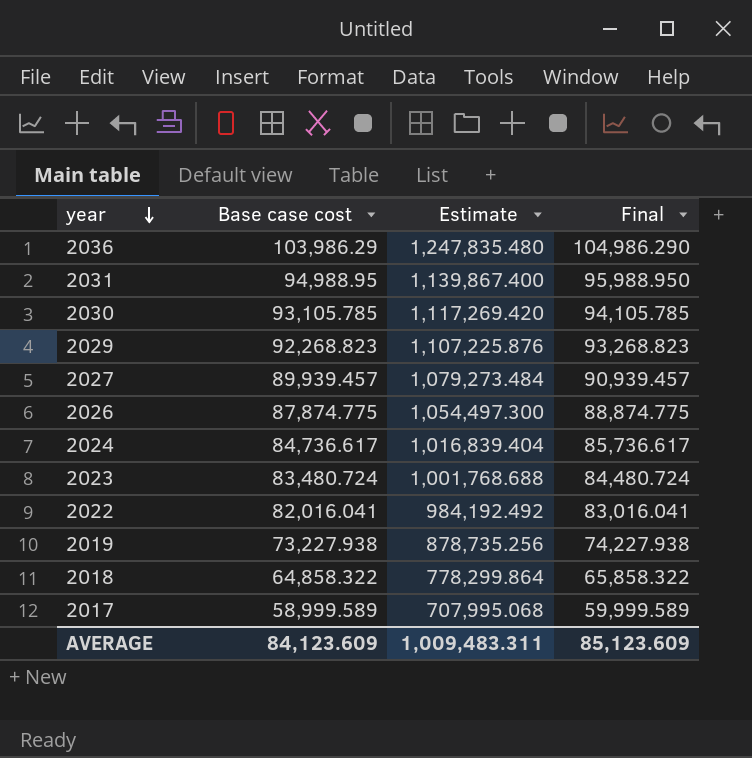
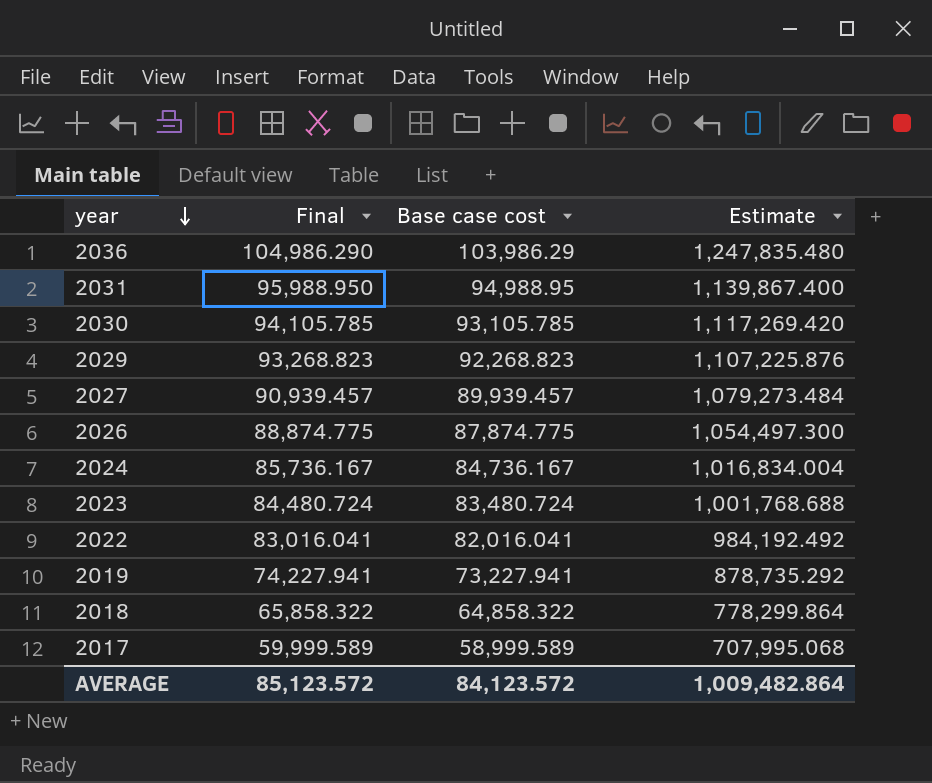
column Final | position: 4 -> 2
2024 | Final: 85,736.617 -> 85,736.167
2024 | Base case cost: 84,736.617 -> 84,736.167
2024 | Estimate: 1,016,839.404 -> 1,016,834.004
2019 | Final: 74,227.938 -> 74,227.941
2019 | Base case cost: 73,227.938 -> 73,227.941
2019 | Estimate: 878,735.256 -> 878,735.292
AVERAGE | Final: 85,123.609 -> 85,123.572
AVERAGE | Base case cost: 84,123.609 -> 84,123.572
AVERAGE | Estimate: 1,009,483.311 -> 1,009,482.864

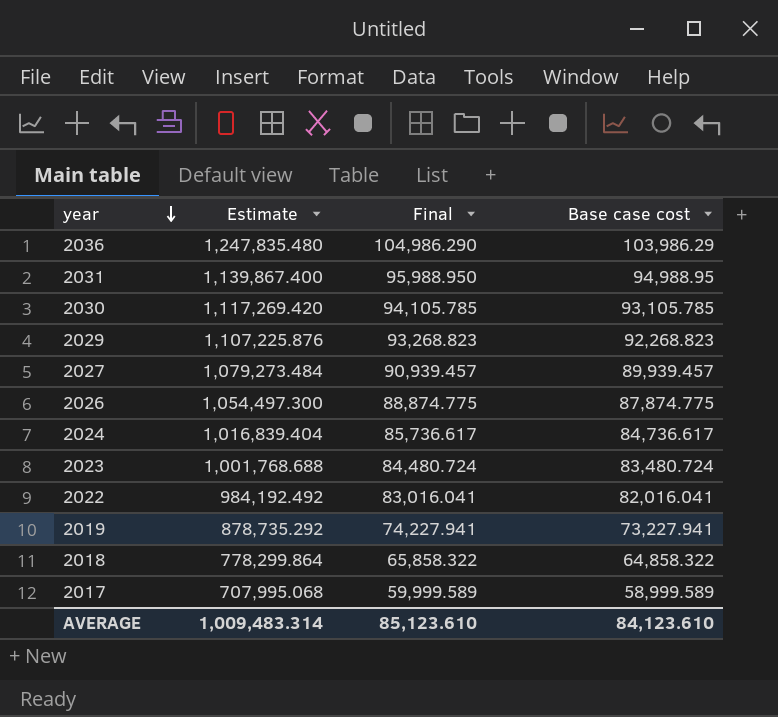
column Estimate | position: 4 -> 2
2024 | Estimate: 1,016,834.004 -> 1,016,839.404
2024 | Final: 85,736.167 -> 85,736.617
2024 | Base case cost: 84,736.167 -> 84,736.617
AVERAGE | Estimate: 1,009,482.864 -> 1,009,483.314
AVERAGE | Final: 85,123.572 -> 85,123.610
AVERAGE | Base case cost: 84,123.572 -> 84,123.610

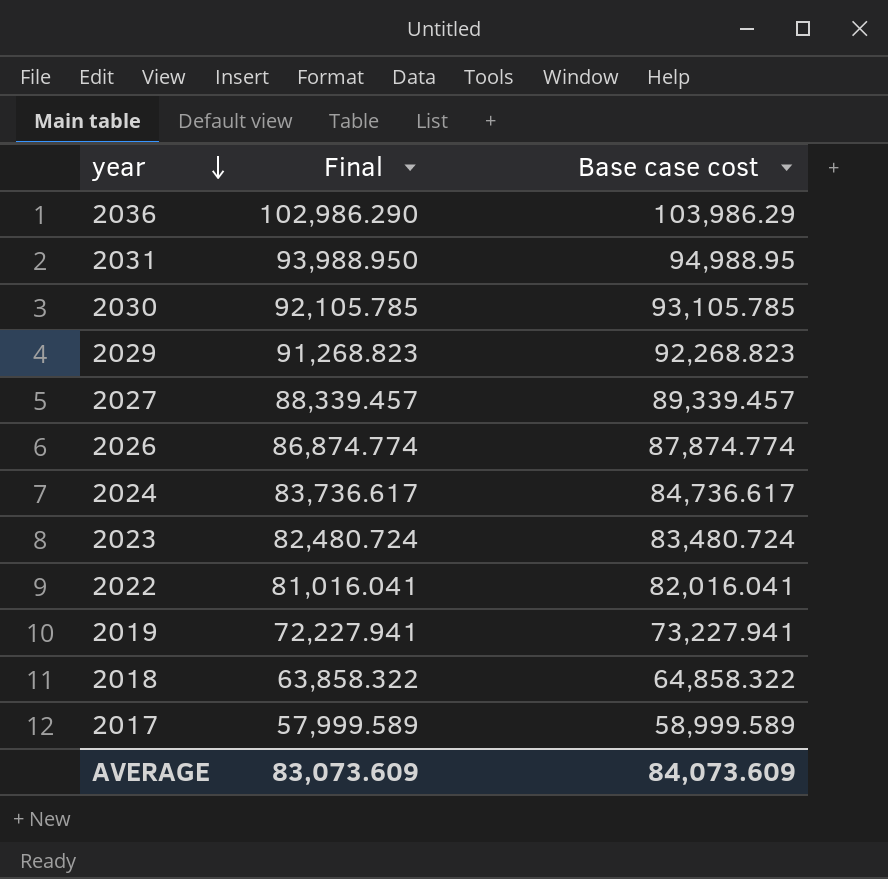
column Estimate | formula: [Base case cost] * 12 -> none
column Final | formula: [Base case cost] + 1000 -> [Base case cost] - 1000
2027 | Base case cost: 89,939.457 -> 89,339.457
2026 | Base case cost: 87,874.775 -> 87,874.774
AVERAGE | Final: 85,123.610 -> 83,073.609
AVERAGE | Base case cost: 84,123.610 -> 84,073.609

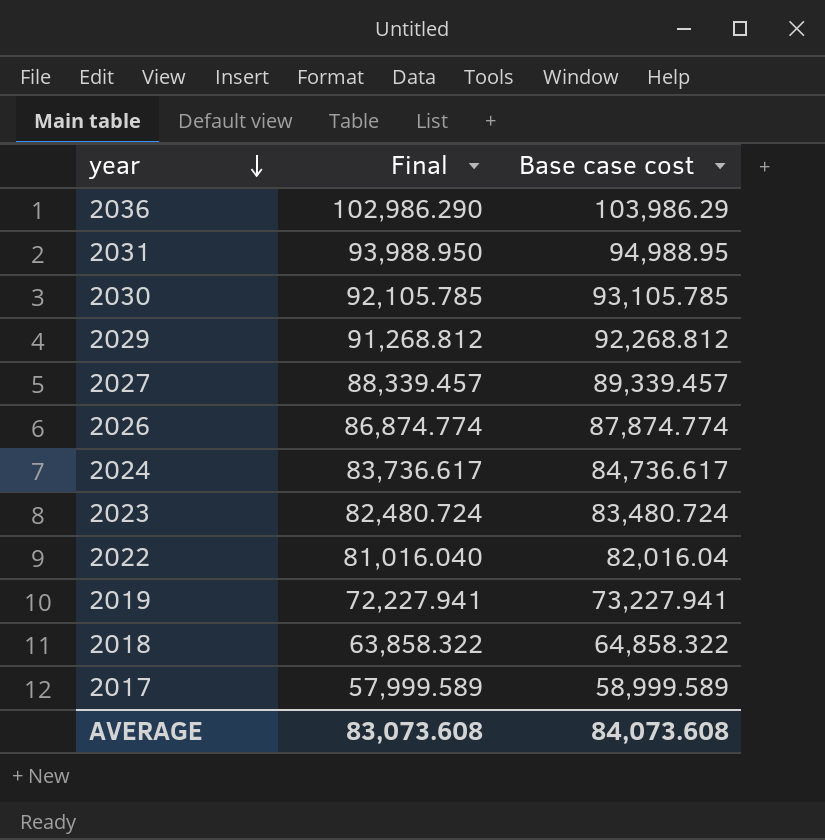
2029 | Final: 91,268.823 -> 91,268.812
2029 | Base case cost: 92,268.823 -> 92,268.812
2022 | Final: 81,016.041 -> 81,016.040
2022 | Base case cost: 82,016.041 -> 82,016.04
AVERAGE | Final: 83,073.609 -> 83,073.608
AVERAGE | Base case cost: 84,073.609 -> 84,073.608

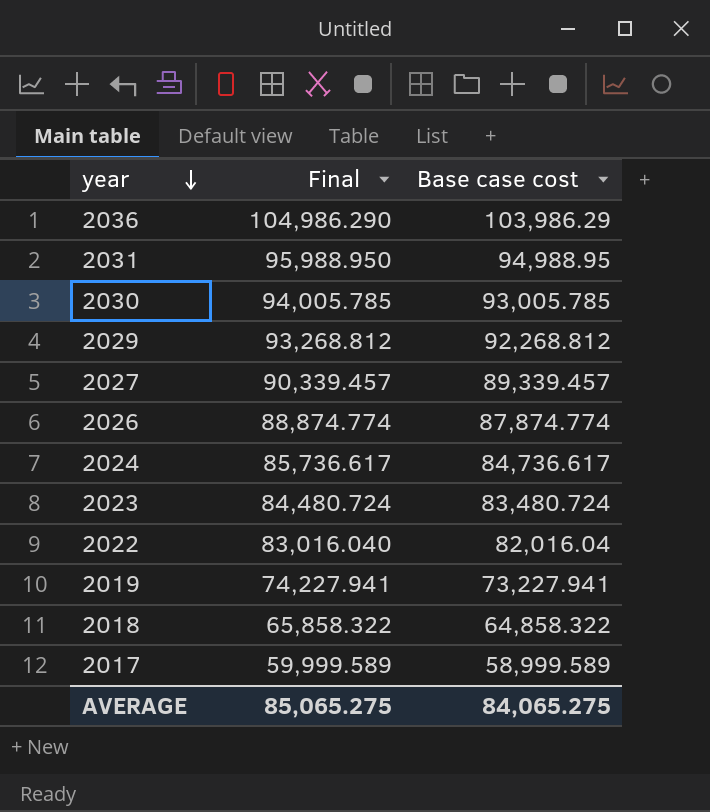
column Final | formula: [Base case cost] - 1000 -> [Base case cost] + 1000
2030 | Base case cost: 93,105.785 -> 93,005.785
AVERAGE | Final: 83,073.608 -> 85,065.275
AVERAGE | Base case cost: 84,073.608 -> 84,065.275

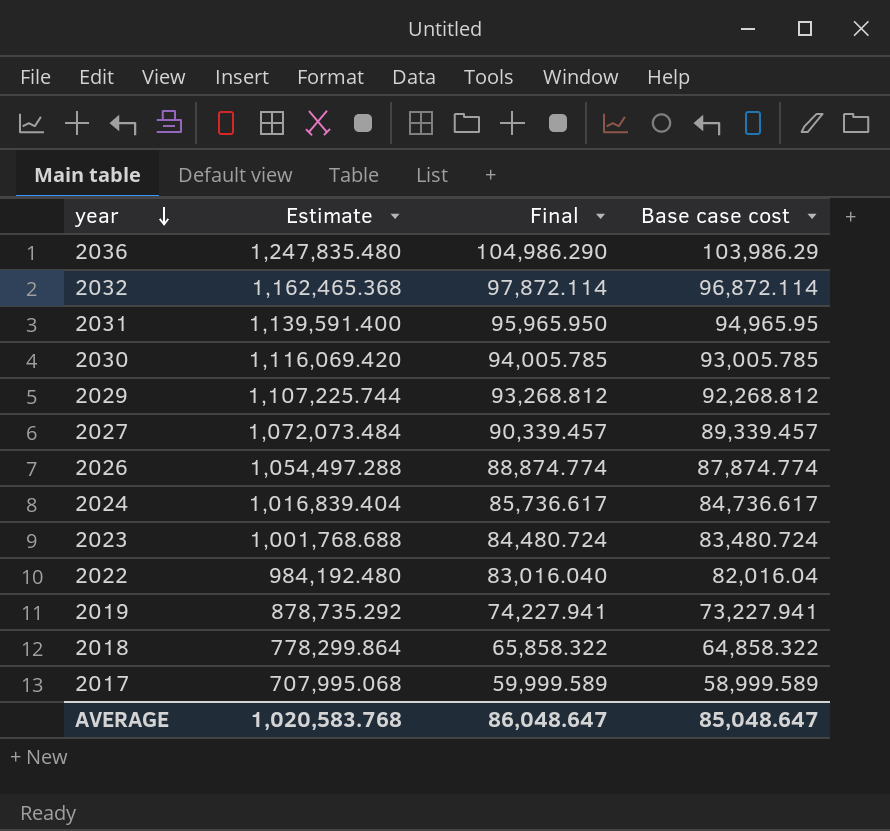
column Estimate | formula: none -> [Base case cost] * 12
row 2032: none -> 1,162,465.368 | 97,872.114 | 96,872.114
2031 | Final: 95,988.950 -> 95,965.950
2031 | Base case cost: 94,988.95 -> 94,965.95
AVERAGE | Final: 85,065.275 -> 86,048.647
AVERAGE | Base case cost: 84,065.275 -> 85,048.647

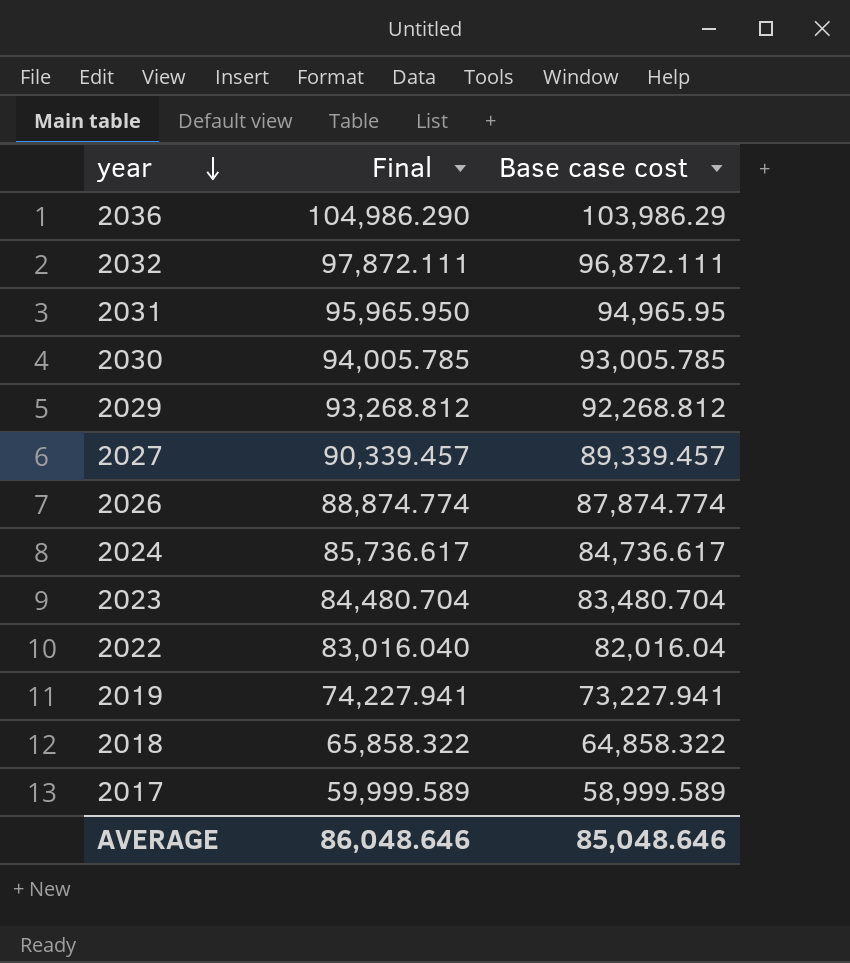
column Estimate | formula: [Base case cost] * 12 -> none
2032 | Final: 97,872.114 -> 97,872.111
2032 | Base case cost: 96,872.114 -> 96,872.111
2023 | Final: 84,480.724 -> 84,480.704
2023 | Base case cost: 83,480.724 -> 83,480.704
AVERAGE | Final: 86,048.647 -> 86,048.646
AVERAGE | Base case cost: 85,048.647 -> 85,048.646

